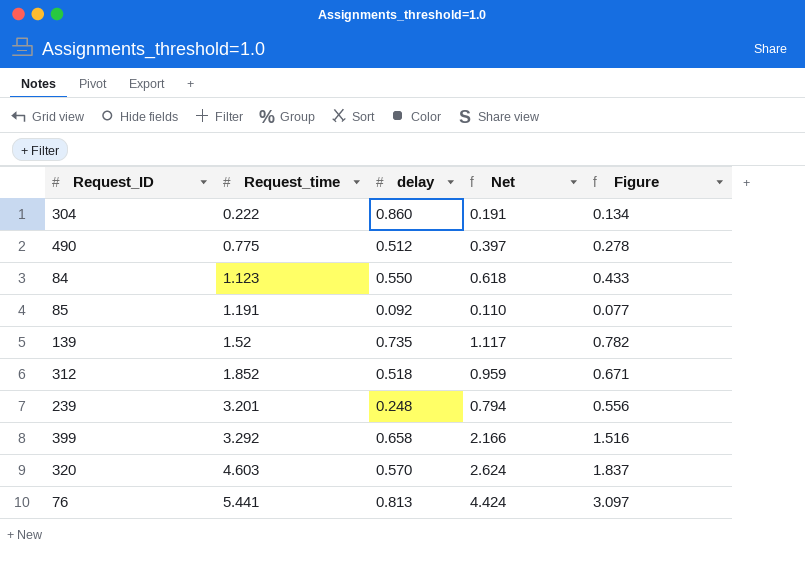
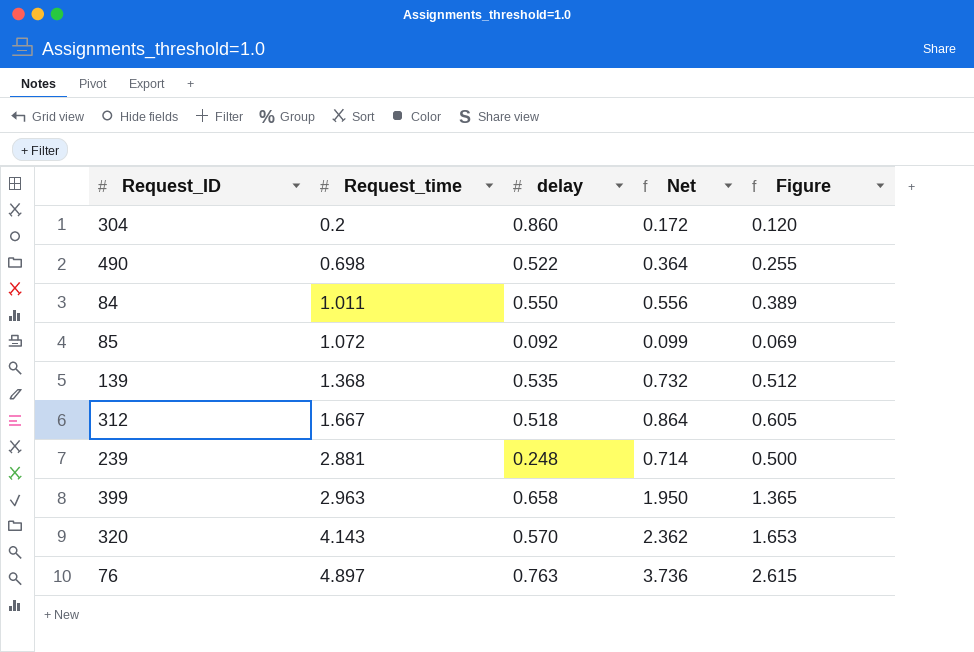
304 | Request_time: 0.222 -> 0.2
304 | Net: 0.191 -> 0.172
304 | Figure: 0.134 -> 0.120
490 | Request_time: 0.775 -> 0.698
490 | delay: 0.512 -> 0.522
490 | Net: 0.397 -> 0.364
490 | Figure: 0.278 -> 0.255
84 | Request_time: 1.123 -> 1.011
84 | Net: 0.618 -> 0.556
84 | Figure: 0.433 -> 0.389
85 | Request_time: 1.191 -> 1.072
85 | Net: 0.110 -> 0.099
85 | Figure: 0.077 -> 0.069
139 | Request_time: 1.52 -> 1.368
139 | delay: 0.735 -> 0.535
139 | Net: 1.117 -> 0.732
139 | Figure: 0.782 -> 0.512
312 | Request_time: 1.852 -> 1.667
312 | Net: 0.959 -> 0.864
312 | Figure: 0.671 -> 0.605
239 | Request_time: 3.201 -> 2.881
239 | Net: 0.794 -> 0.714
239 | Figure: 0.556 -> 0.500
399 | Request_time: 3.292 -> 2.963
399 | Net: 2.166 -> 1.950
399 | Figure: 1.516 -> 1.365
320 | Request_time: 4.603 -> 4.143
320 | Net: 2.624 -> 2.362
320 | Figure: 1.837 -> 1.653
76 | Request_time: 5.441 -> 4.897
76 | delay: 0.813 -> 0.763
76 | Net: 4.424 -> 3.736
76 | Figure: 3.097 -> 2.615

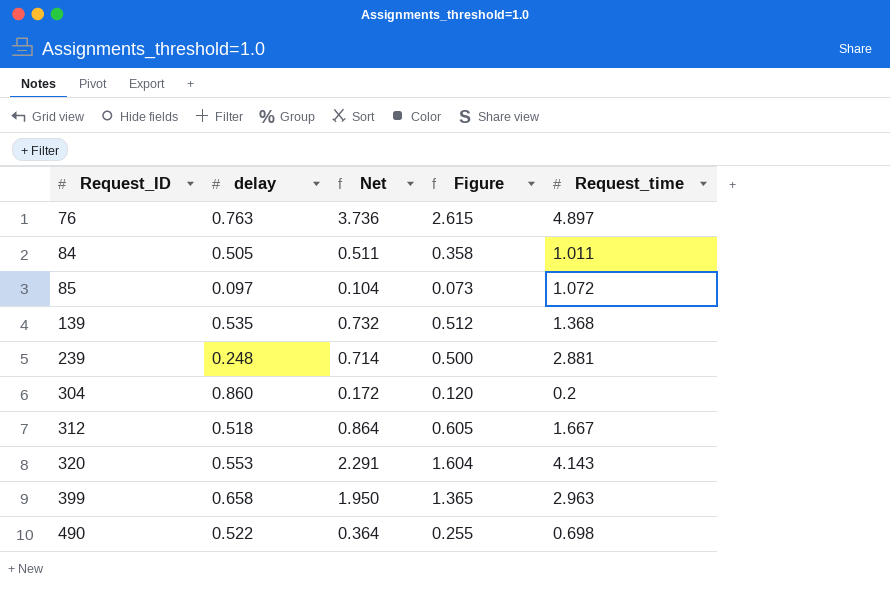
row order: Request_time ascending -> Request_ID ascending
column Request_time | position: 2 -> 5
84 | delay: 0.550 -> 0.505
84 | Net: 0.556 -> 0.511
84 | Figure: 0.389 -> 0.358
85 | delay: 0.092 -> 0.097
85 | Net: 0.099 -> 0.104
85 | Figure: 0.069 -> 0.073
320 | delay: 0.570 -> 0.553
320 | Net: 2.362 -> 2.291
320 | Figure: 1.653 -> 1.604

